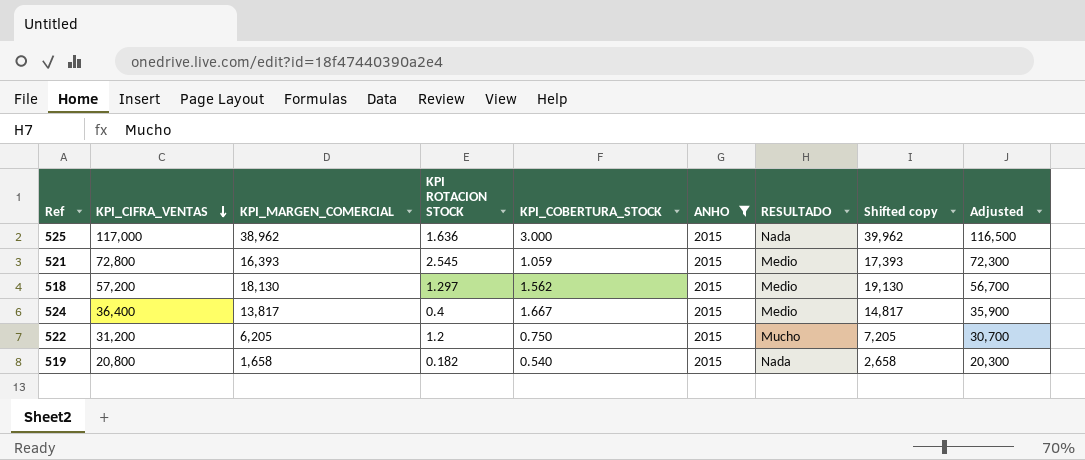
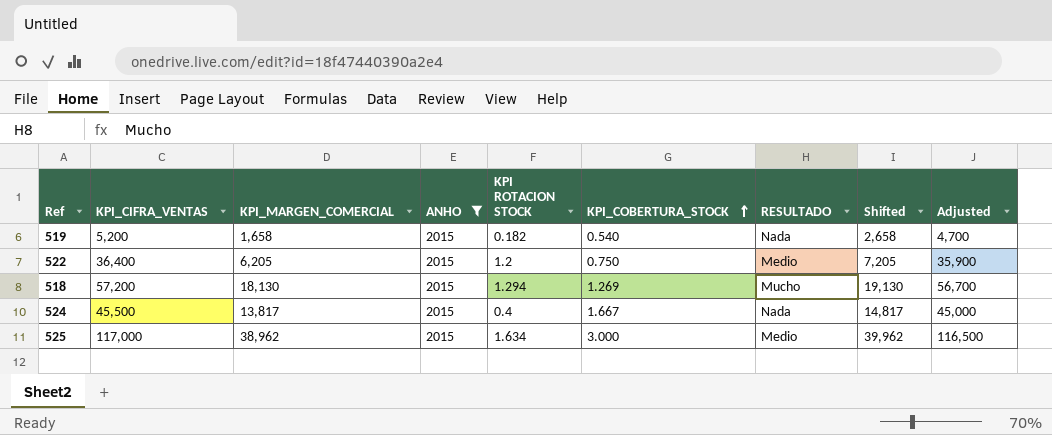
row order: KPI_CIFRA_VENTAS descending -> KPI_COBERTURA_STOCK ascending
column ANHO | position: 6 -> 4
column name: Shifted copy -> Shifted
row 521: 72,800 | 16,393 | 2.545 | 1.059 | 2015 | Medio | 17,393 | 72,300 -> none
519 | KPI_CIFRA_VENTAS: 20,800 -> 5,200
519 | Adjusted: 20,300 -> 4,700
522 | KPI_CIFRA_VENTAS: 31,200 -> 36,400
522 | RESULTADO: Mucho -> Medio
522 | Adjusted: 30,700 -> 35,900
518 | KPI ROTACION STOCK: 1.297 -> 1.294
518 | KPI_COBERTURA_STOCK: 1.562 -> 1.269
518 | RESULTADO: Medio -> Mucho
524 | KPI_CIFRA_VENTAS: 36,400 -> 45,500
524 | RESULTADO: Medio -> Nada
524 | Adjusted: 35,900 -> 45,000
525 | KPI ROTACION STOCK: 1.636 -> 1.634
525 | RESULTADO: Nada -> Medio

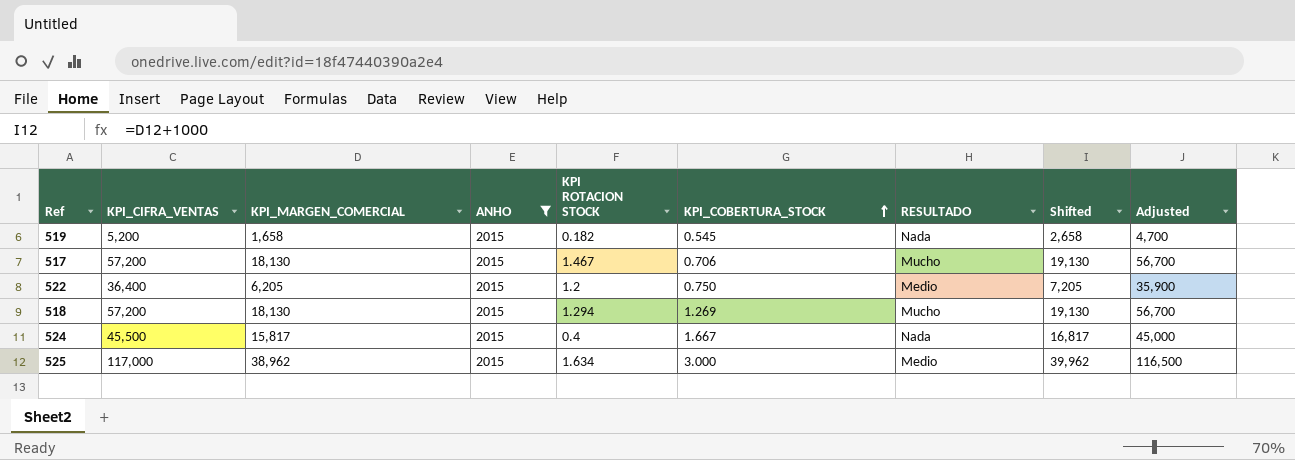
519 | KPI_COBERTURA_STOCK: 0.540 -> 0.545
row 517: none -> 57,200 | 18,130 | 2015 | 1.467 | 0.706 | Mucho | 19,130 | 56,700
524 | KPI_MARGEN_COMERCIAL: 13,817 -> 15,817
524 | Shifted: 14,817 -> 16,817

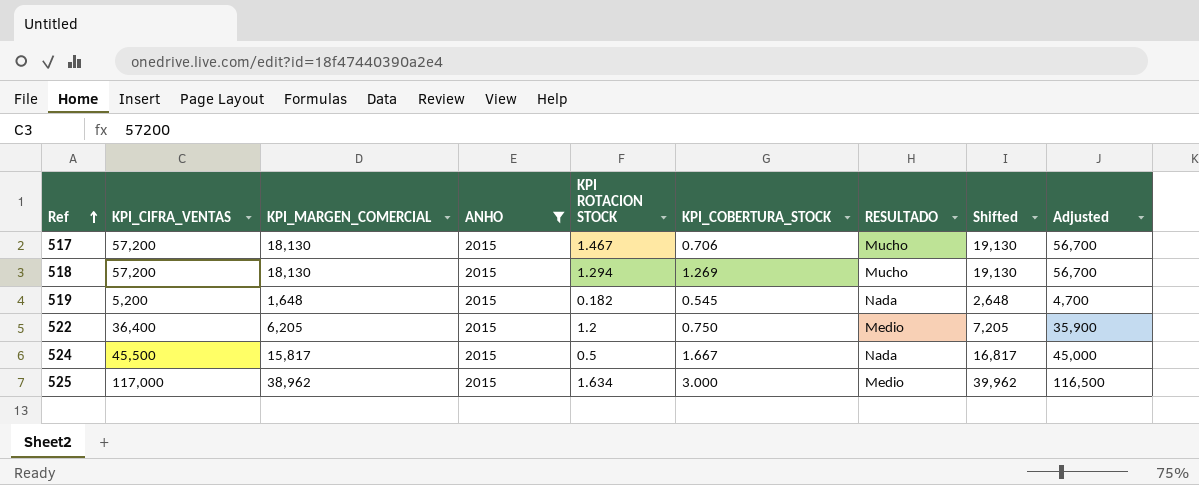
row order: KPI_COBERTURA_STOCK ascending -> Ref ascending
519 | KPI_MARGEN_COMERCIAL: 1,658 -> 1,648
519 | Shifted: 2,658 -> 2,648
524 | KPI ROTACION STOCK: 0.4 -> 0.5

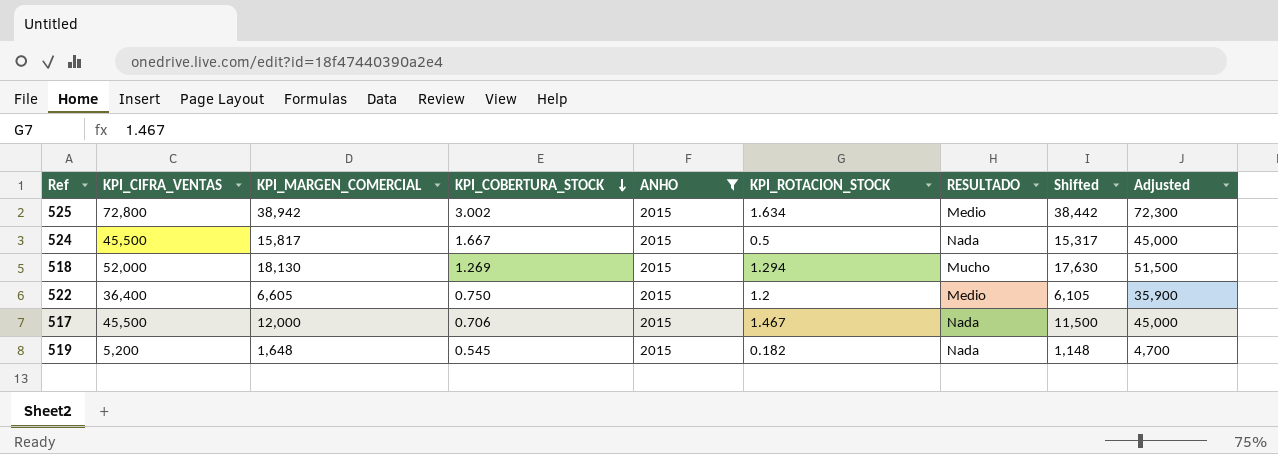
row order: Ref ascending -> KPI_COBERTURA_STOCK descending
column KPI_COBERTURA_STOCK | position: 6 -> 4
column name: KPI ROTACION STOCK -> KPI_ROTACION_STOCK
column Shifted | formula: [KPI_MARGEN_COMERCIAL] + 1000 -> [KPI_MARGEN_COMERCIAL] - 500
525 | KPI_CIFRA_VENTAS: 117,000 -> 72,800
525 | KPI_MARGEN_COMERCIAL: 38,962 -> 38,942
525 | KPI_COBERTURA_STOCK: 3.000 -> 3.002
525 | Adjusted: 116,500 -> 72,300
518 | KPI_CIFRA_VENTAS: 57,200 -> 52,000
518 | Adjusted: 56,700 -> 51,500
522 | KPI_MARGEN_COMERCIAL: 6,205 -> 6,605
517 | KPI_CIFRA_VENTAS: 57,200 -> 45,500
517 | KPI_MARGEN_COMERCIAL: 18,130 -> 12,000
517 | RESULTADO: Mucho -> Nada
517 | Adjusted: 56,700 -> 45,000

